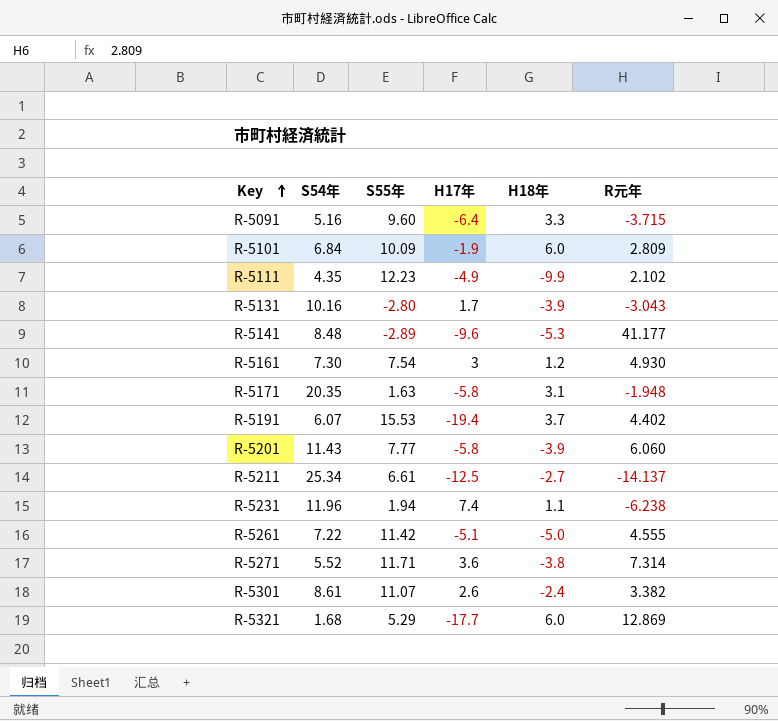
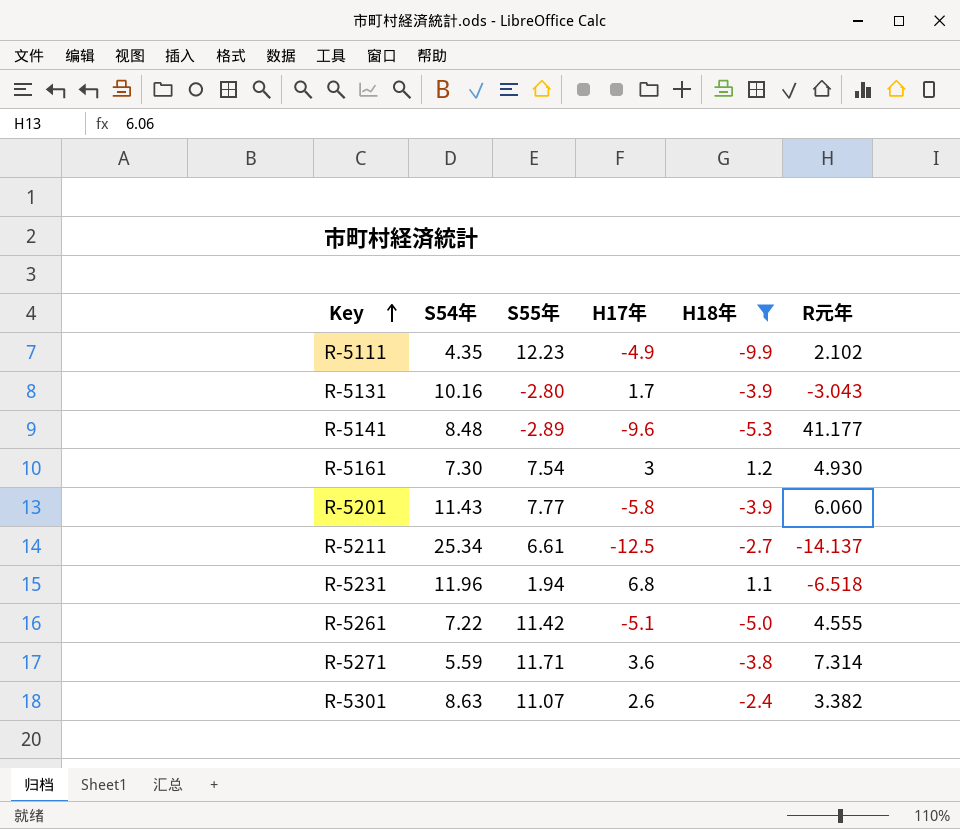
filter: none -> H18年 <= 1.2
R-5231 | H17年: 7.4 -> 6.8
R-5231 | R元年: -6.238 -> -6.518
R-5271 | S54年: 5.52 -> 5.59
R-5301 | S54年: 8.61 -> 8.63

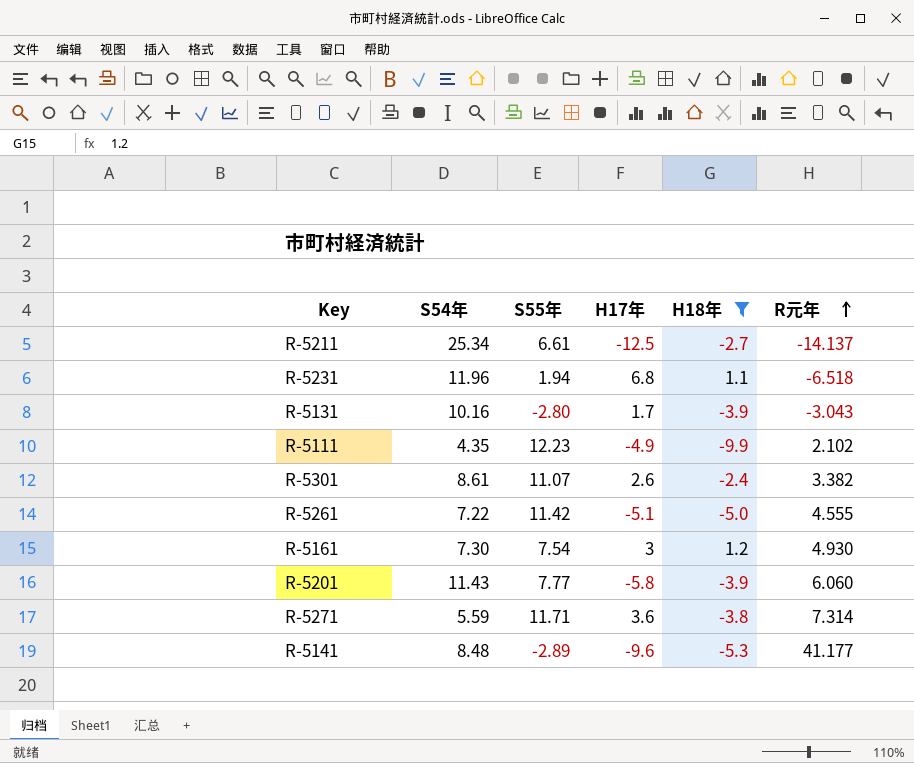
row order: Key ascending -> R元年 ascending
R-5301 | S54年: 8.63 -> 8.61

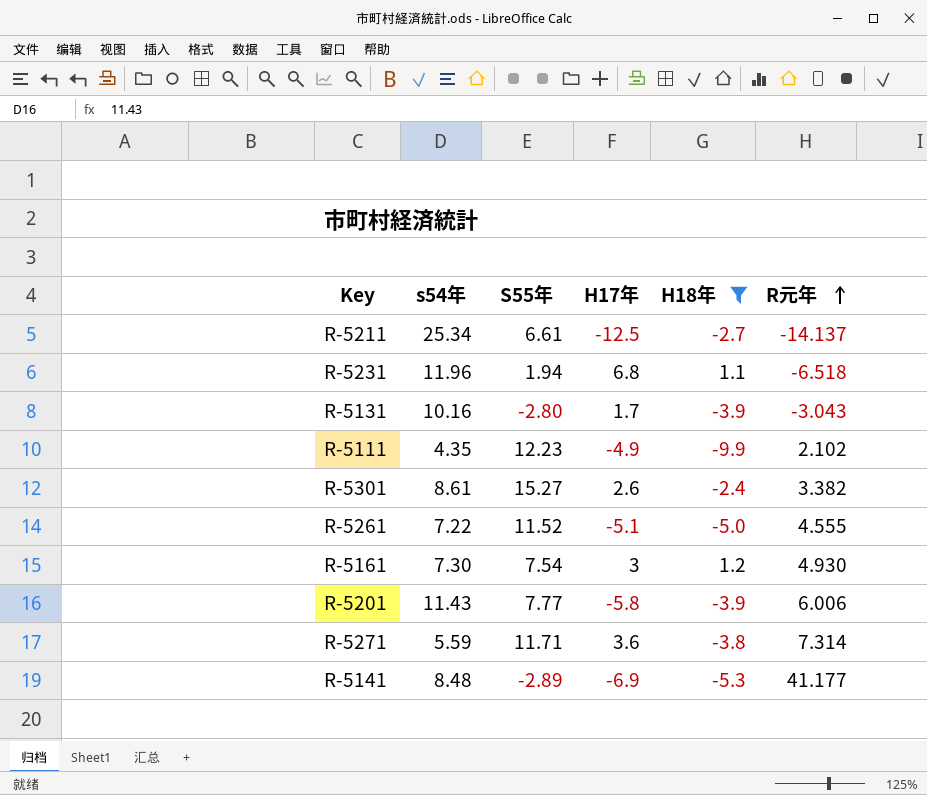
column name: S54年 -> s54年
R-5301 | S55年: 11.07 -> 15.27
R-5261 | S55年: 11.42 -> 11.52
R-5201 | R元年: 6.060 -> 6.006
R-5141 | H17年: -9.6 -> -6.9

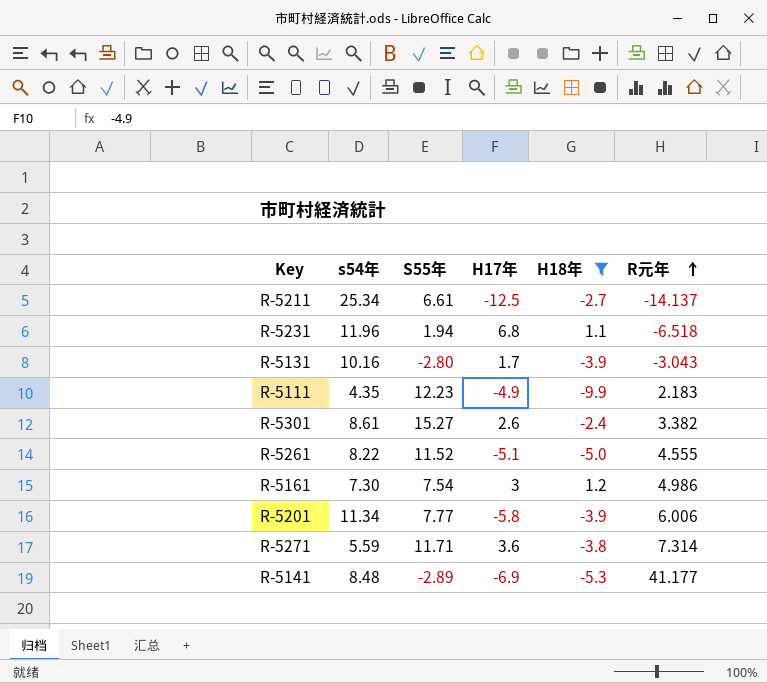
R-5111 | R元年: 2.102 -> 2.183
R-5261 | s54年: 7.22 -> 8.22
R-5161 | R元年: 4.930 -> 4.986
R-5201 | s54年: 11.43 -> 11.34

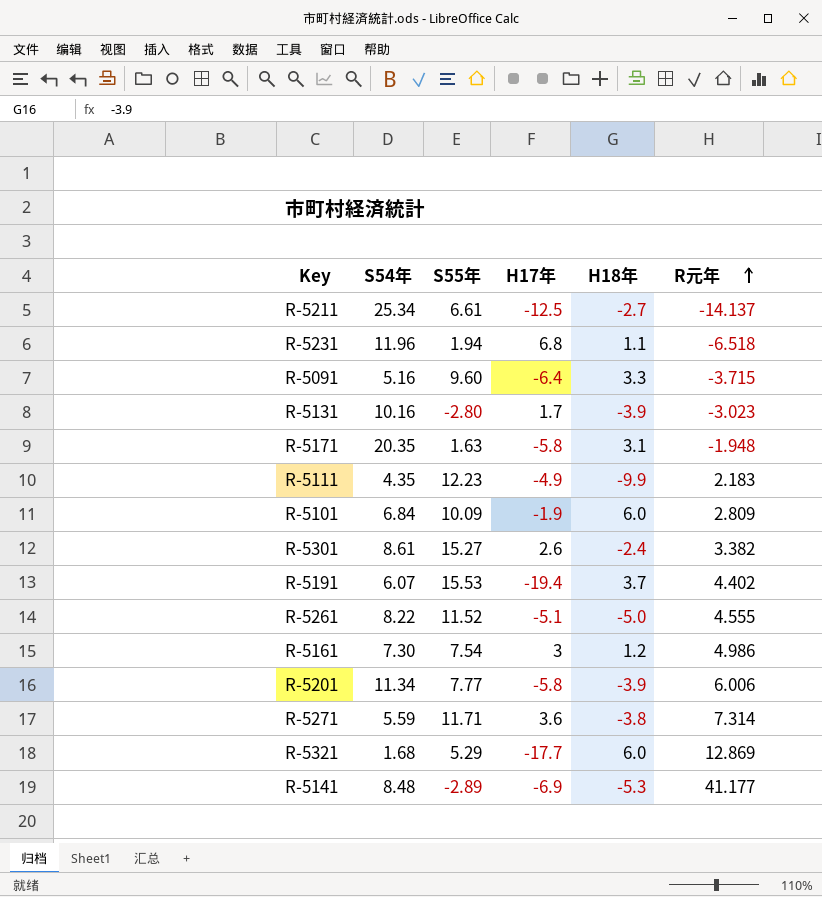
filter: H18年 <= 1.2 -> none
column name: s54年 -> S54年
R-5131 | R元年: -3.043 -> -3.023

